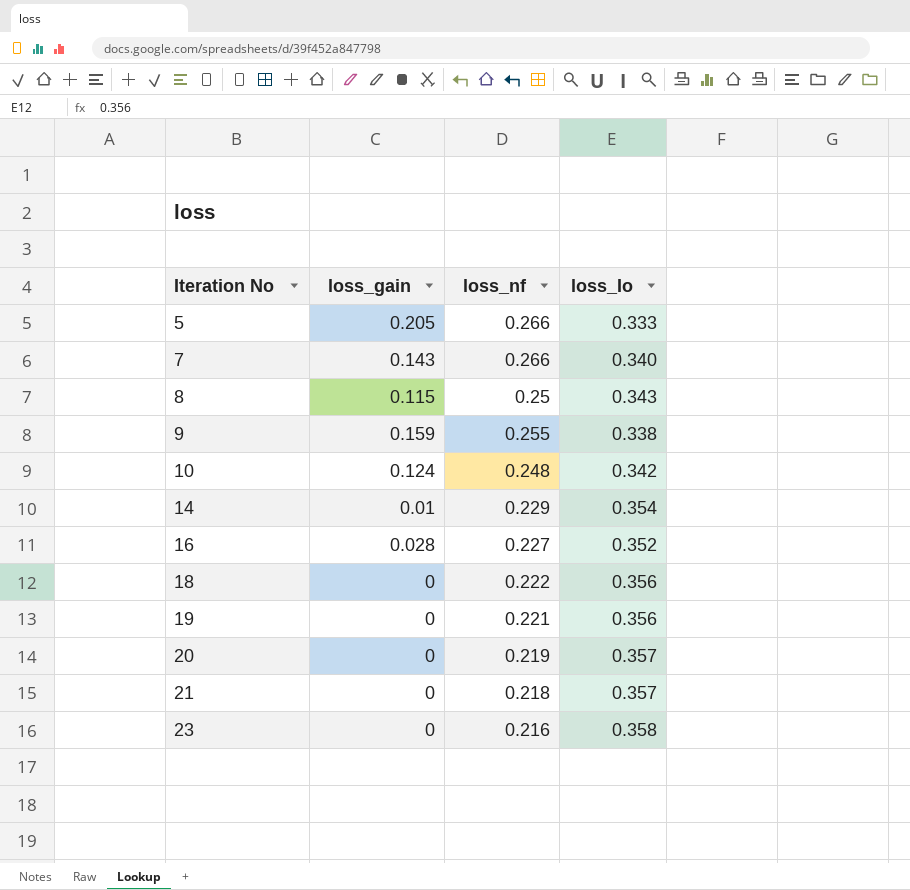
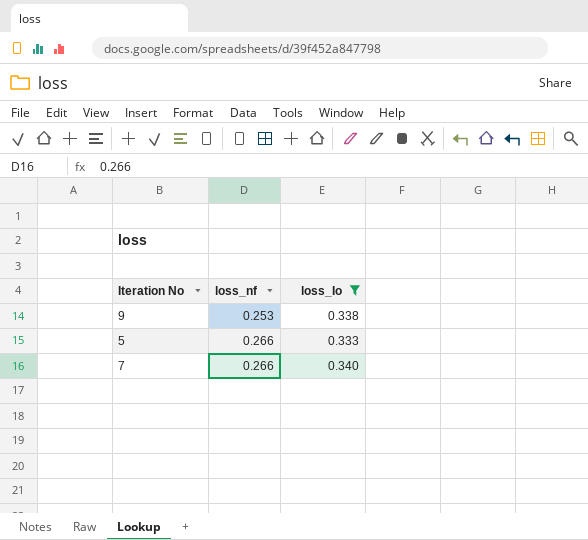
filter: none -> loss_Io <= 0.340
row order: Iteration No ascending -> loss_nf ascending
column loss_gain | position: 2 -> none
9 | loss_nf: 0.255 -> 0.253

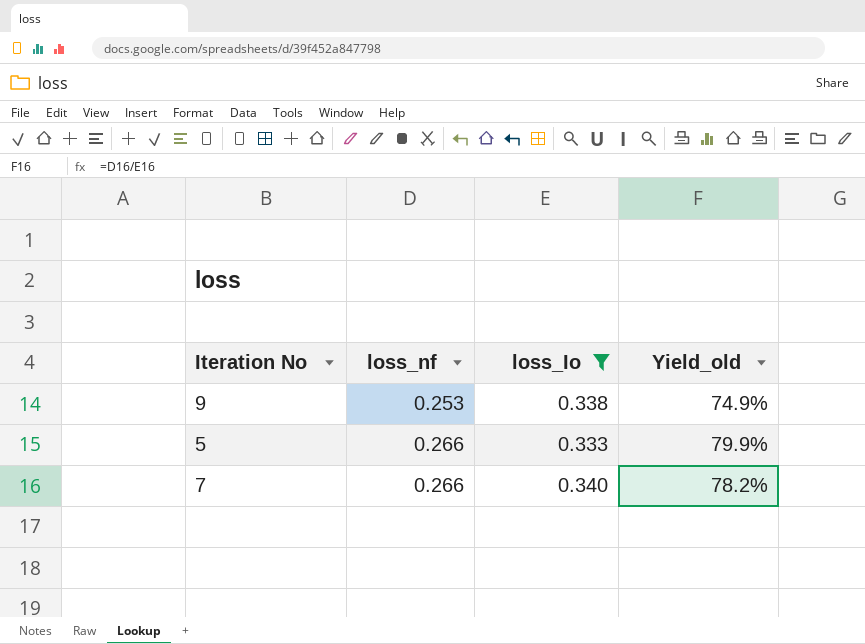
column Yield_old | formula: none -> [loss_nf] / [loss_Io]

